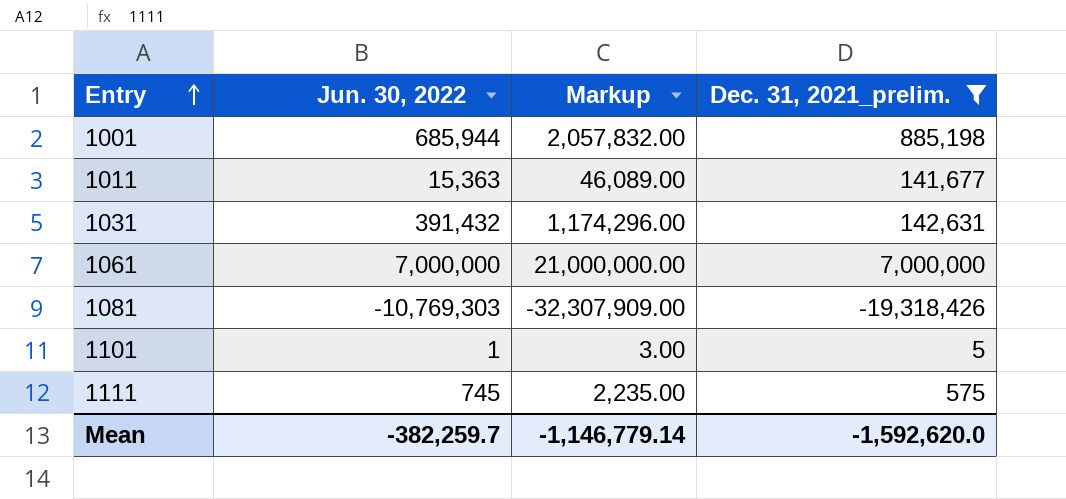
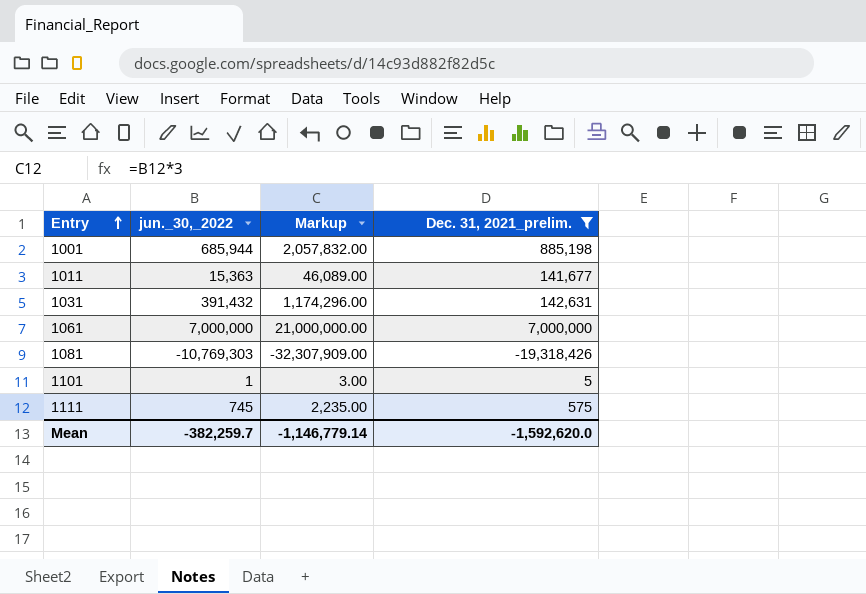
column name: Jun. 30, 2022 -> jun._30,_2022

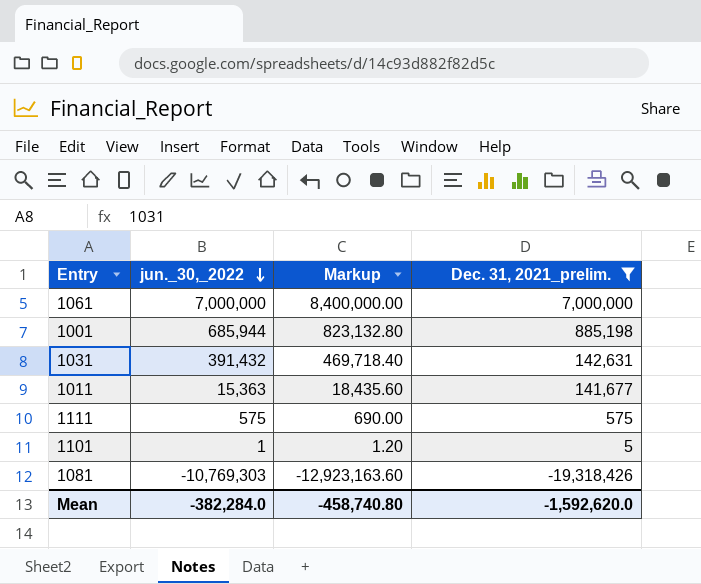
row order: Entry ascending -> jun._30,_2022 descending
column Markup | formula: [jun._30,_2022] * 3 -> [jun._30,_2022] * 1.2
1111 | jun._30,_2022: 745 -> 575
Mean | jun._30,_2022: -382,259.7 -> -382,284.0
Mean | Markup: -1,146,779.14 -> -458,740.80

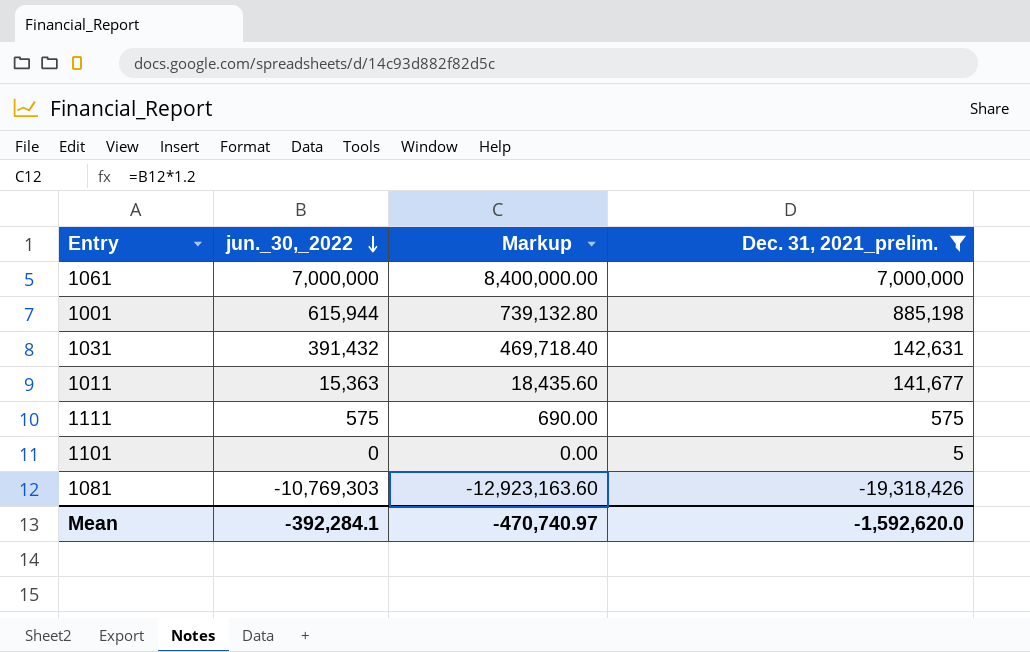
1001 | jun._30,_2022: 685,944 -> 615,944
1001 | Markup: 823,132.80 -> 739,132.80
1101 | jun._30,_2022: 1 -> 0
1101 | Markup: 1.20 -> 0.00
Mean | jun._30,_2022: -382,284.0 -> -392,284.1
Mean | Markup: -458,740.80 -> -470,740.97

